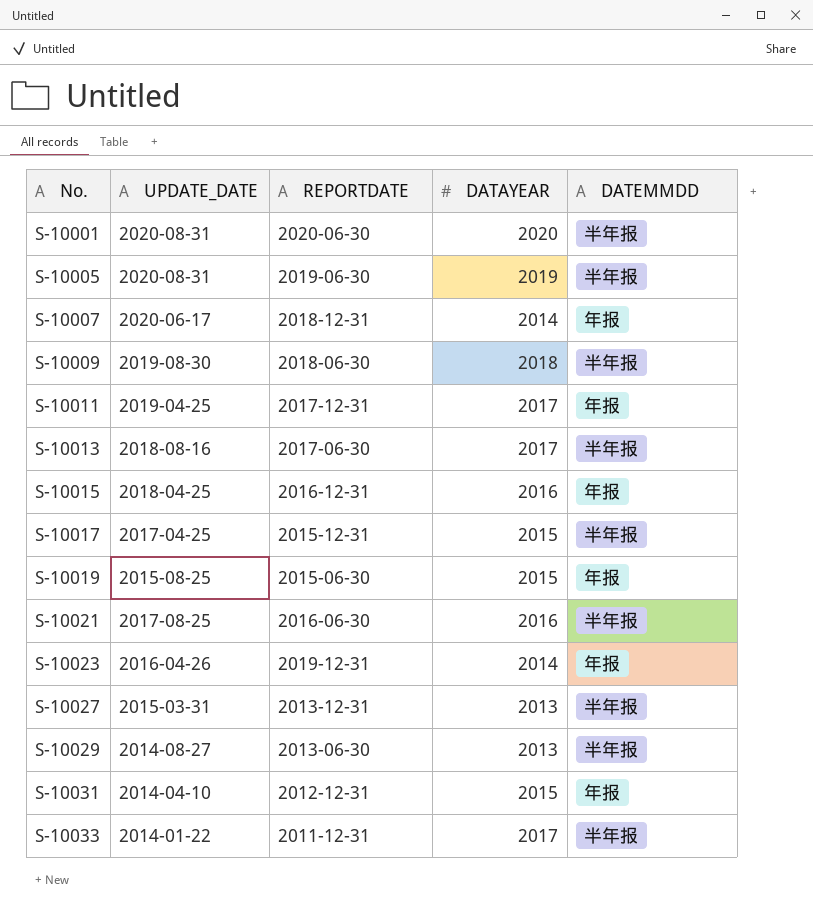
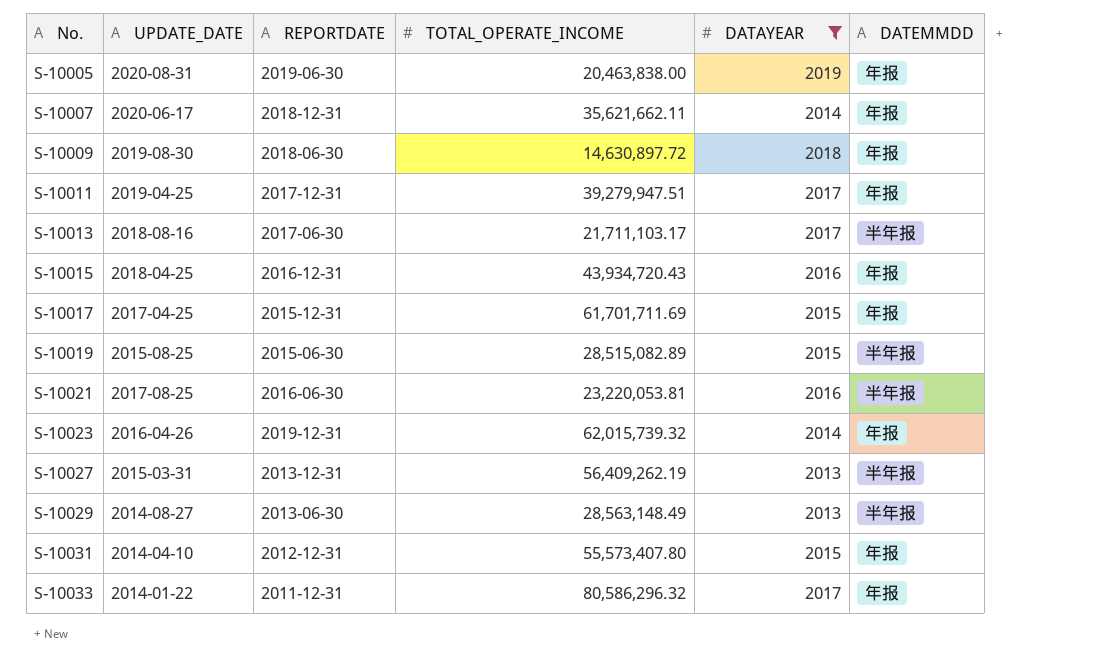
filter: none -> DATAYEAR != 2020
column TOTAL_OPERATE_INCOME | position: none -> 4
S-10005 | DATEMMDD: 半年报 -> 年报
S-10009 | DATEMMDD: 半年报 -> 年报
S-10017 | DATEMMDD: 半年报 -> 年报
S-10019 | DATEMMDD: 年报 -> 半年报
S-10033 | DATEMMDD: 半年报 -> 年报

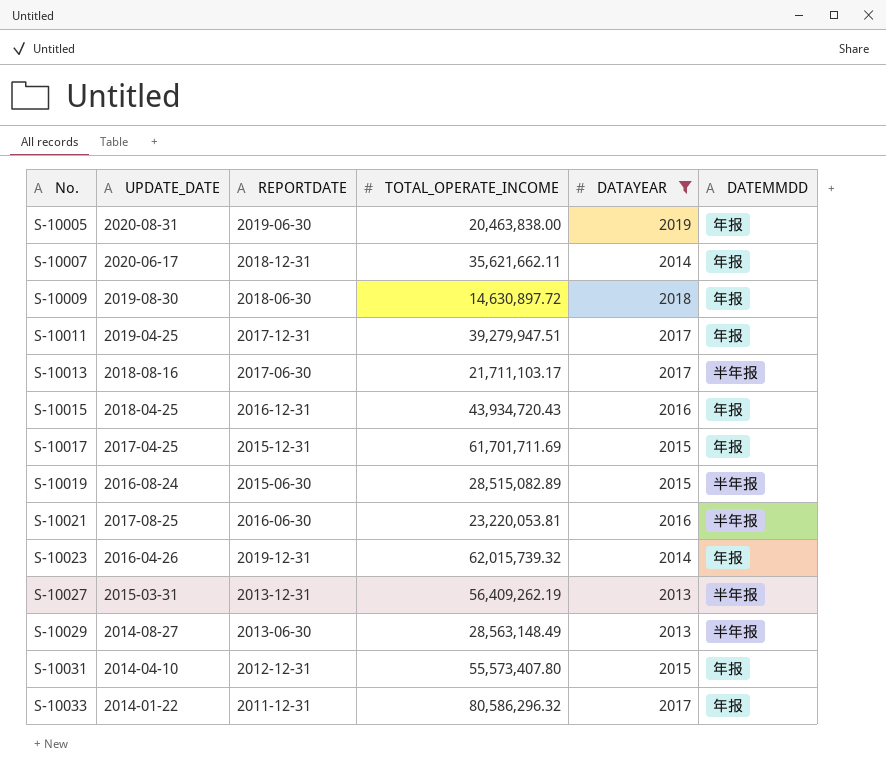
S-10019 | UPDATE_DATE: 2015-08-25 -> 2016-08-24

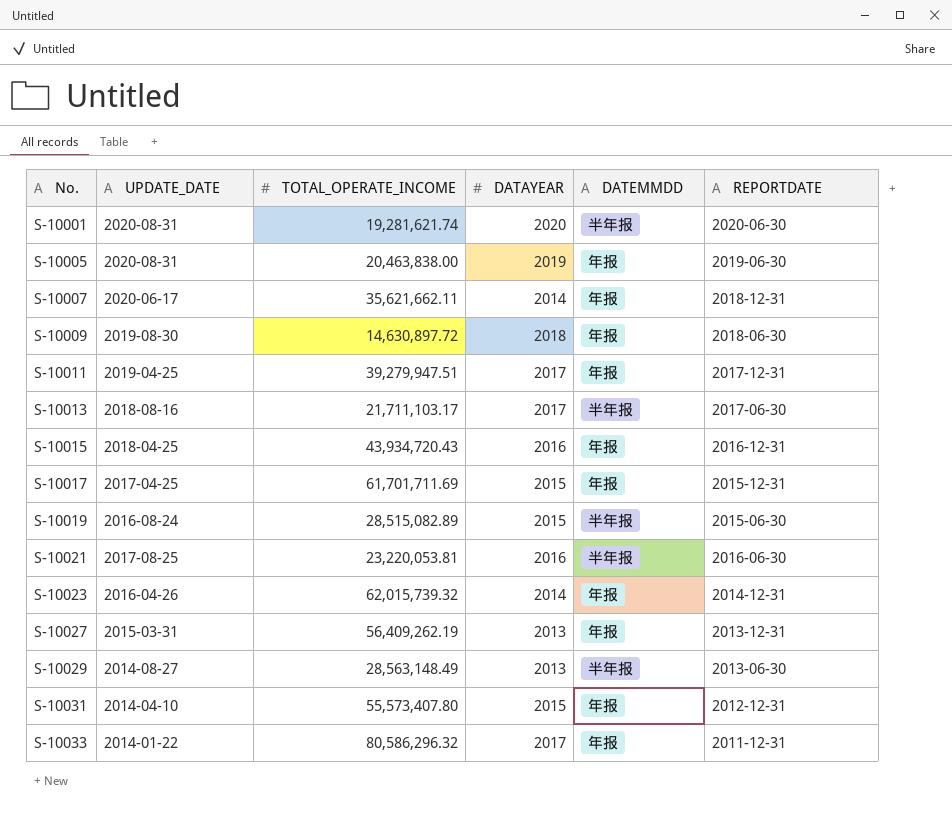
filter: DATAYEAR != 2020 -> none
column REPORTDATE | position: 3 -> 6
S-10023 | REPORTDATE: 2019-12-31 -> 2014-12-31
S-10027 | DATEMMDD: 半年报 -> 年报

